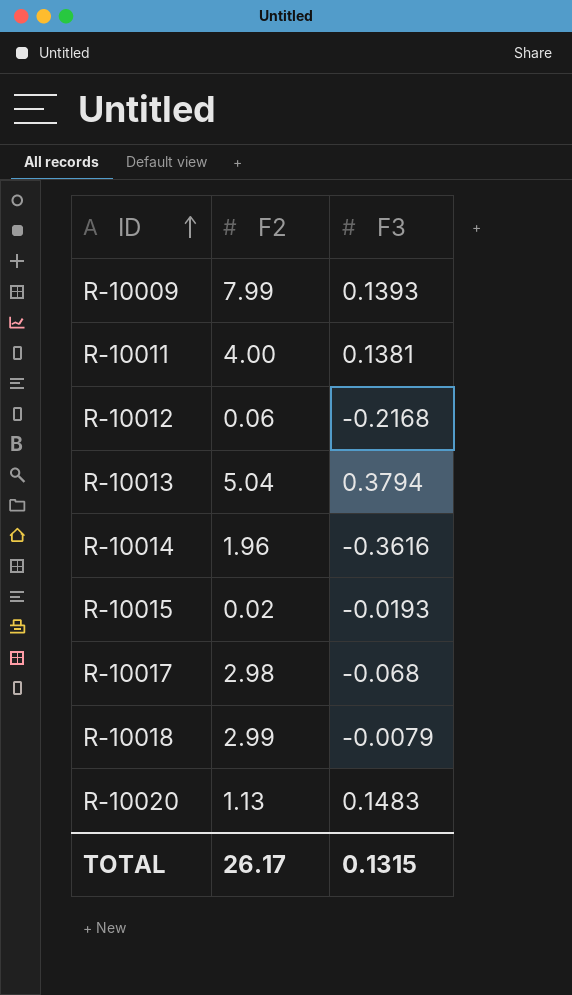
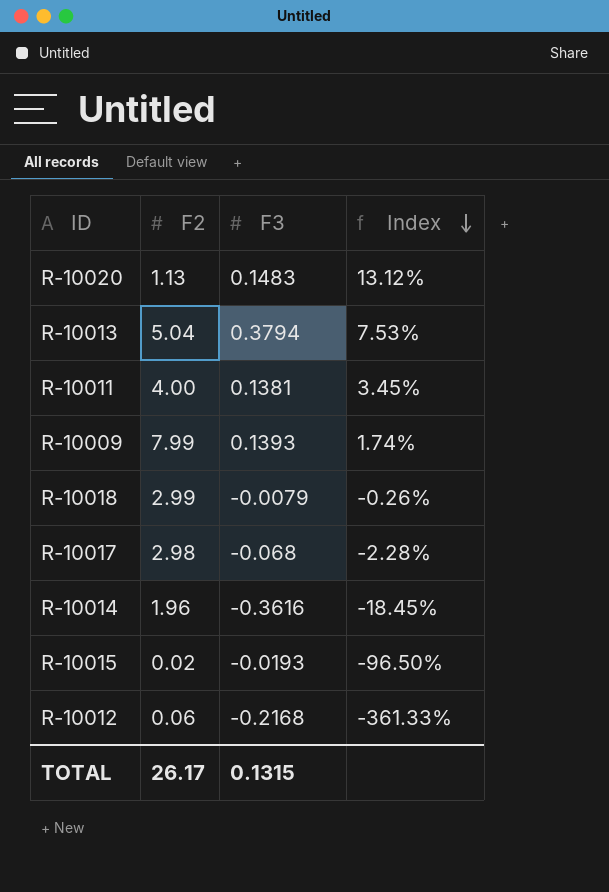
row order: ID ascending -> Index descending
column Index | formula: none -> [F3] / [F2]

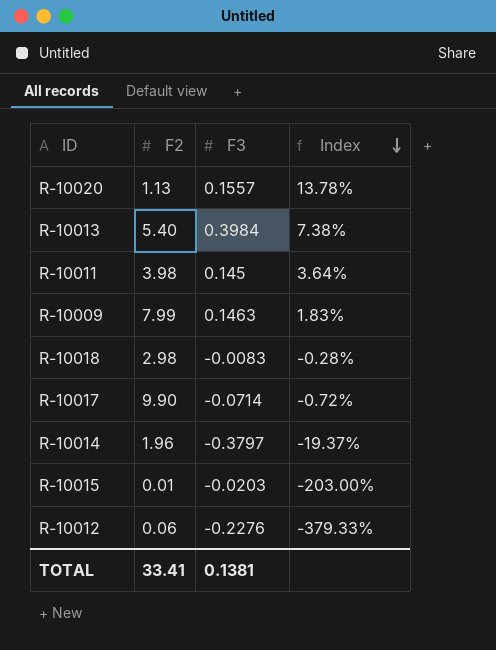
R-10020 | F3: 0.1483 -> 0.1557
R-10020 | Index: 13.12% -> 13.78%
R-10013 | F2: 5.04 -> 5.40
R-10013 | F3: 0.3794 -> 0.3984
R-10013 | Index: 7.53% -> 7.38%
R-10011 | F2: 4.00 -> 3.98
R-10011 | F3: 0.1381 -> 0.145
R-10011 | Index: 3.45% -> 3.64%
R-10009 | F3: 0.1393 -> 0.1463
R-10009 | Index: 1.74% -> 1.83%
R-10018 | F2: 2.99 -> 2.98
R-10018 | F3: -0.0079 -> -0.0083
R-10018 | Index: -0.26% -> -0.28%
R-10017 | F2: 2.98 -> 9.90
R-10017 | F3: -0.068 -> -0.0714
R-10017 | Index: -2.28% -> -0.72%
R-10014 | F3: -0.3616 -> -0.3797
R-10014 | Index: -18.45% -> -19.37%
R-10015 | F2: 0.02 -> 0.01
R-10015 | F3: -0.0193 -> -0.0203
R-10015 | Index: -96.50% -> -203.00%
R-10012 | F3: -0.2168 -> -0.2276
R-10012 | Index: -361.33% -> -379.33%
TOTAL | F2: 26.17 -> 33.41
TOTAL | F3: 0.1315 -> 0.1381

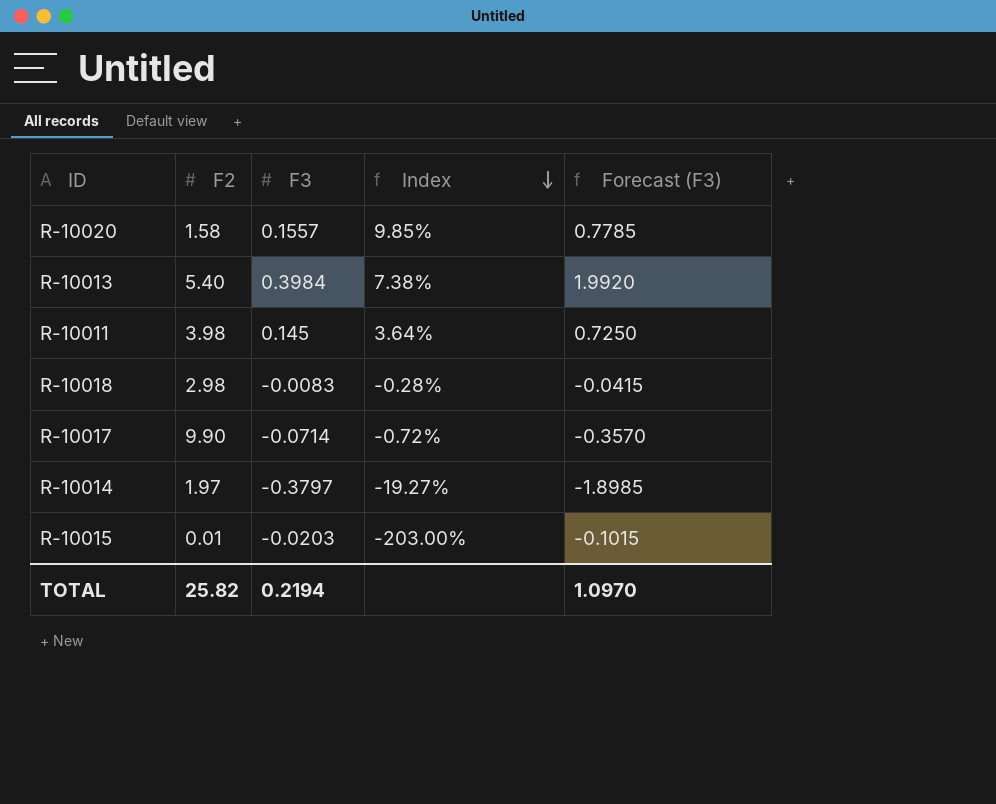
column Forecast (F3) | formula: none -> [F3] * 5
row R-10009: 7.99 | 0.1463 | 1.83% -> none
row R-10012: 0.06 | -0.2276 | -379.33% -> none
R-10020 | F2: 1.13 -> 1.58
R-10020 | Index: 13.78% -> 9.85%
R-10014 | F2: 1.96 -> 1.97
R-10014 | Index: -19.37% -> -19.27%
TOTAL | F2: 33.41 -> 25.82
TOTAL | F3: 0.1381 -> 0.2194

